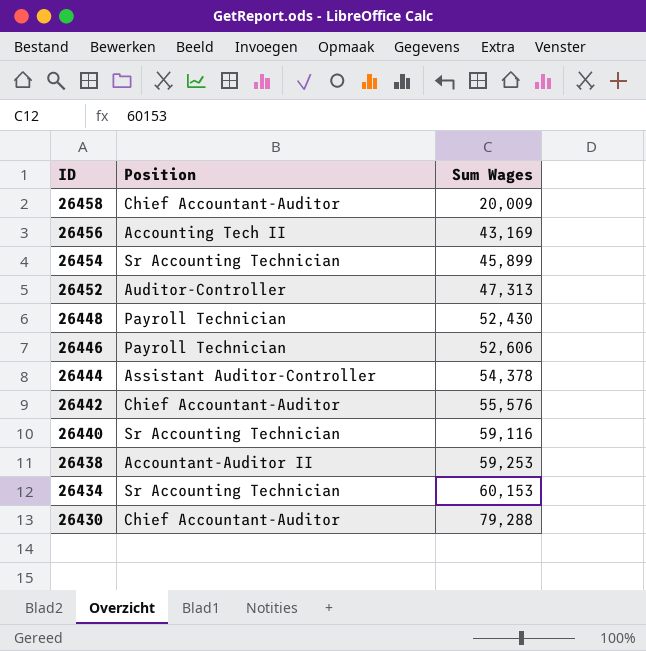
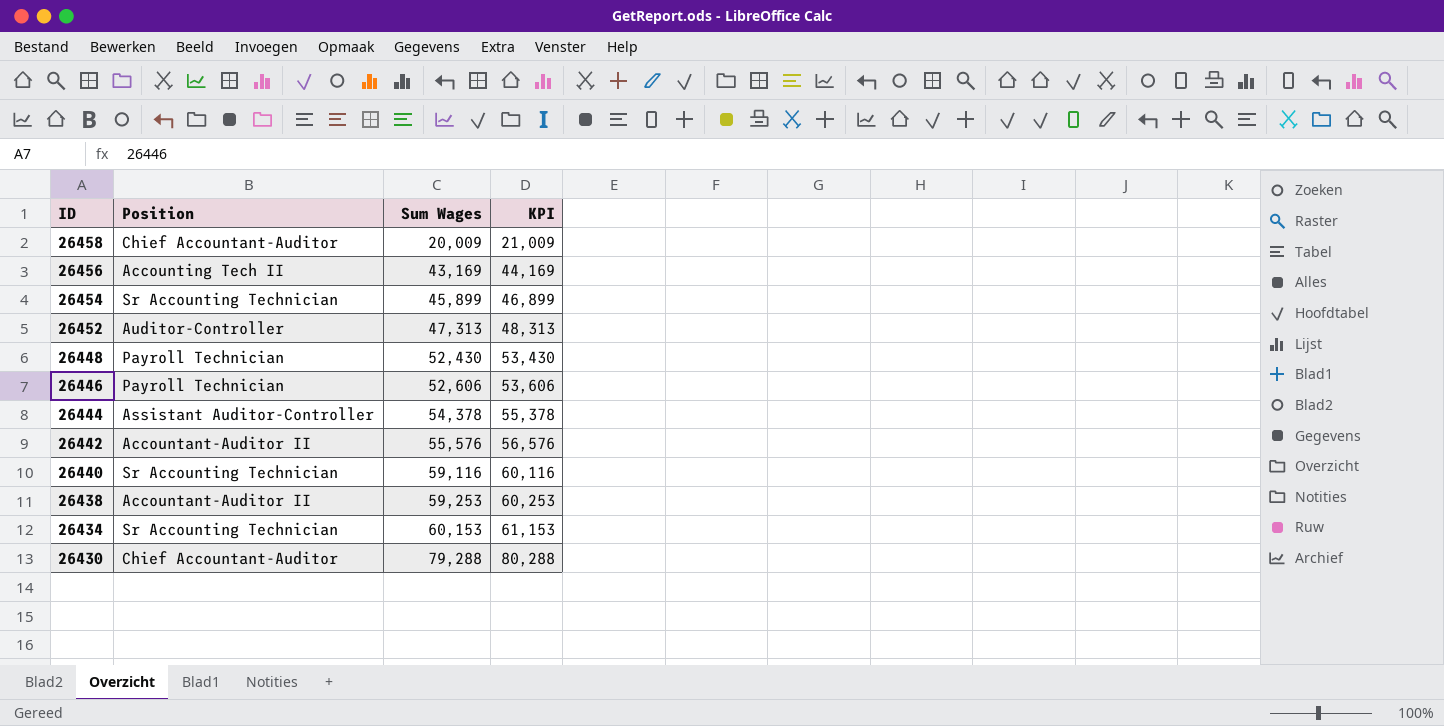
column KPI | formula: none -> [Sum Wages] + 1000
26442 | Position: Chief Accountant-Auditor -> Accountant-Auditor II

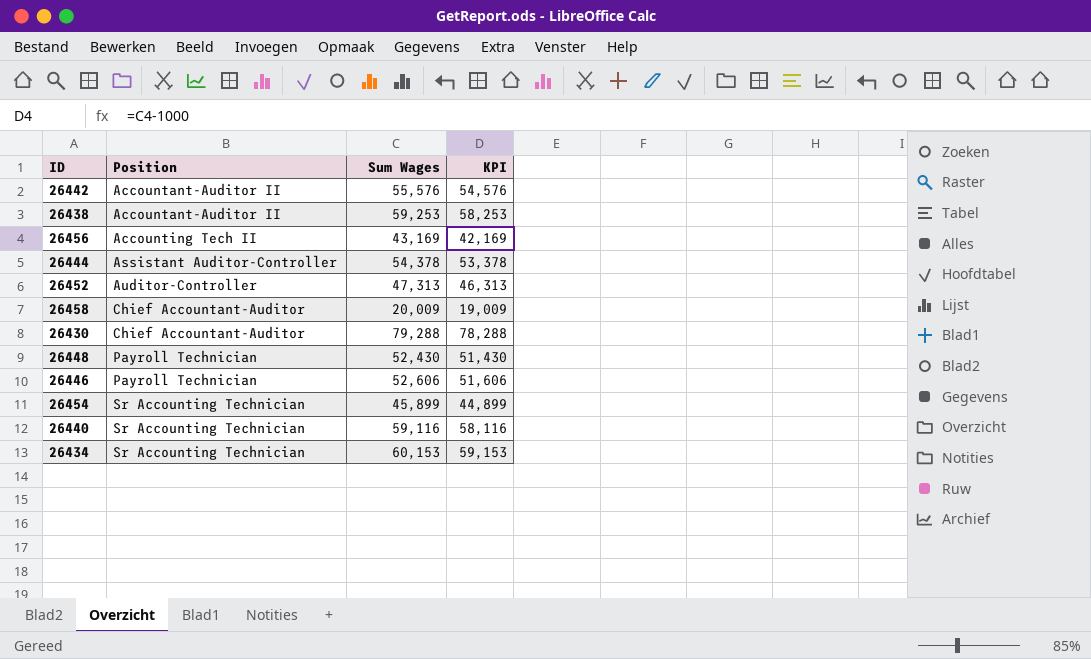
row order: ID descending -> Position ascending
column KPI | formula: [Sum Wages] + 1000 -> [Sum Wages] - 1000

